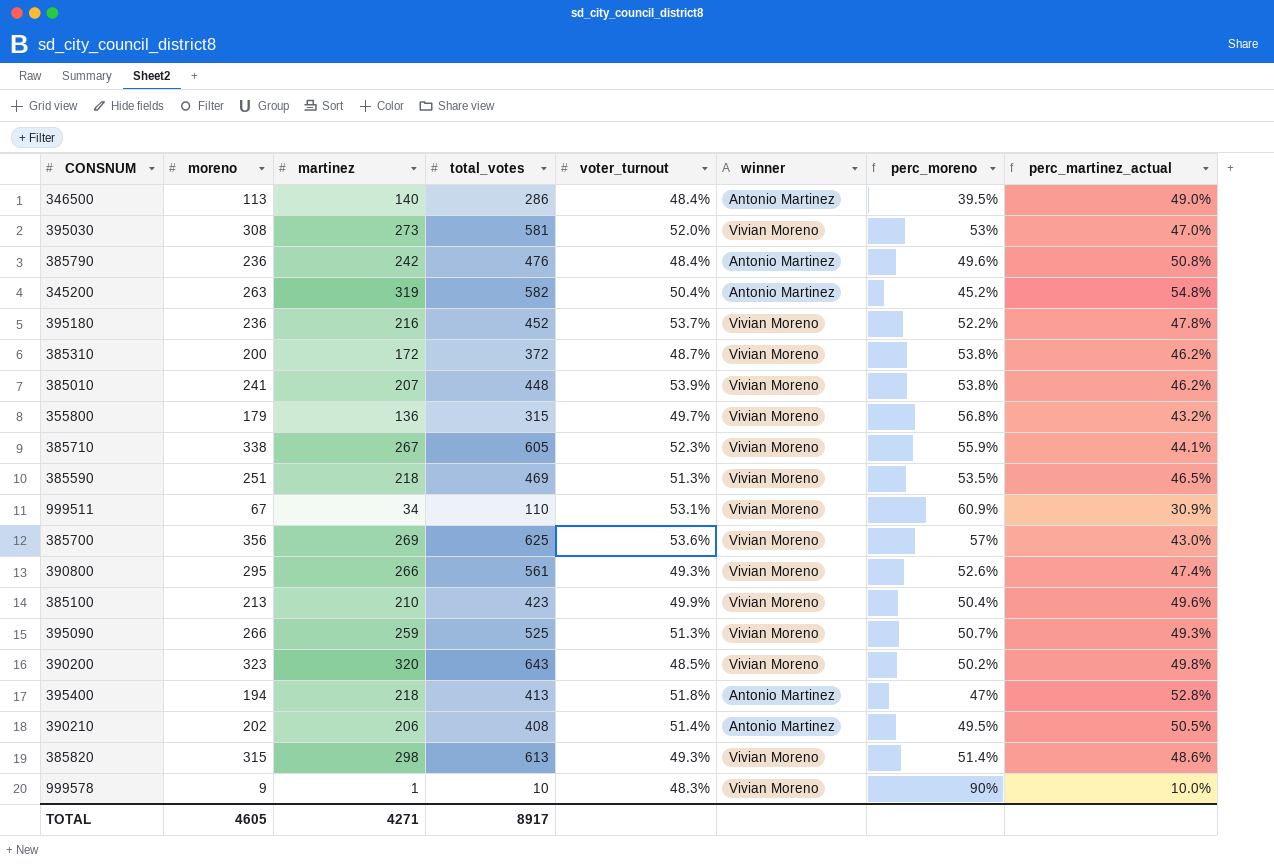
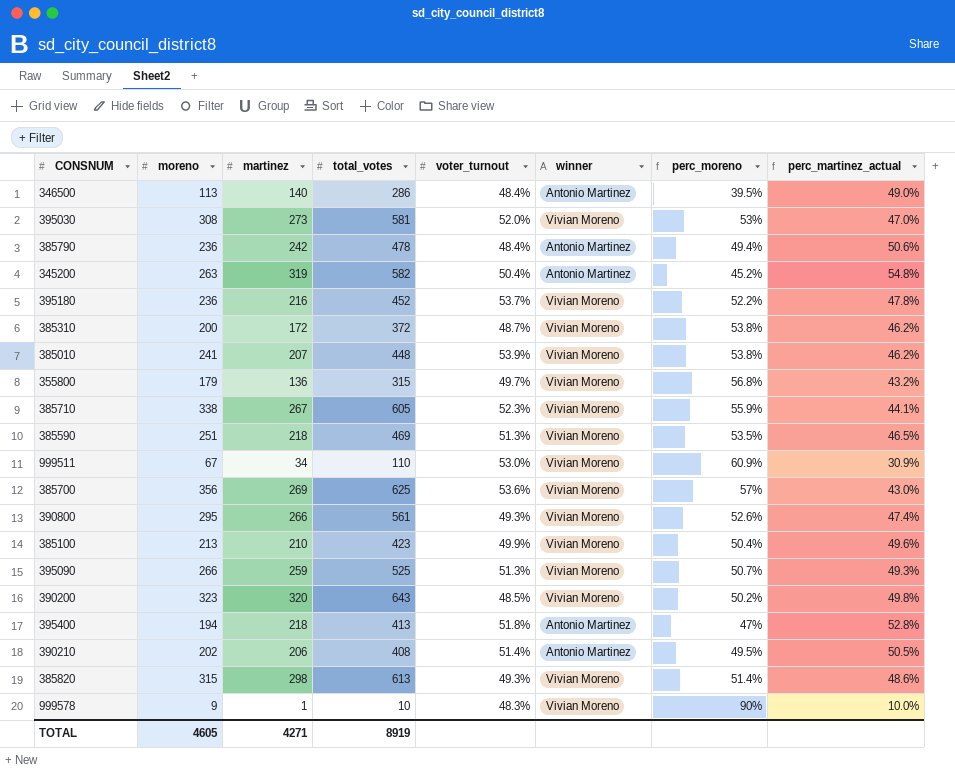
385790 | total_votes: 476 -> 478
385790 | perc_moreno: 49.6% -> 49.4%
385790 | perc_martinez_actual: 50.8% -> 50.6%
999511 | voter_turnout: 53.1% -> 53.0%
TOTAL | total_votes: 8917 -> 8919

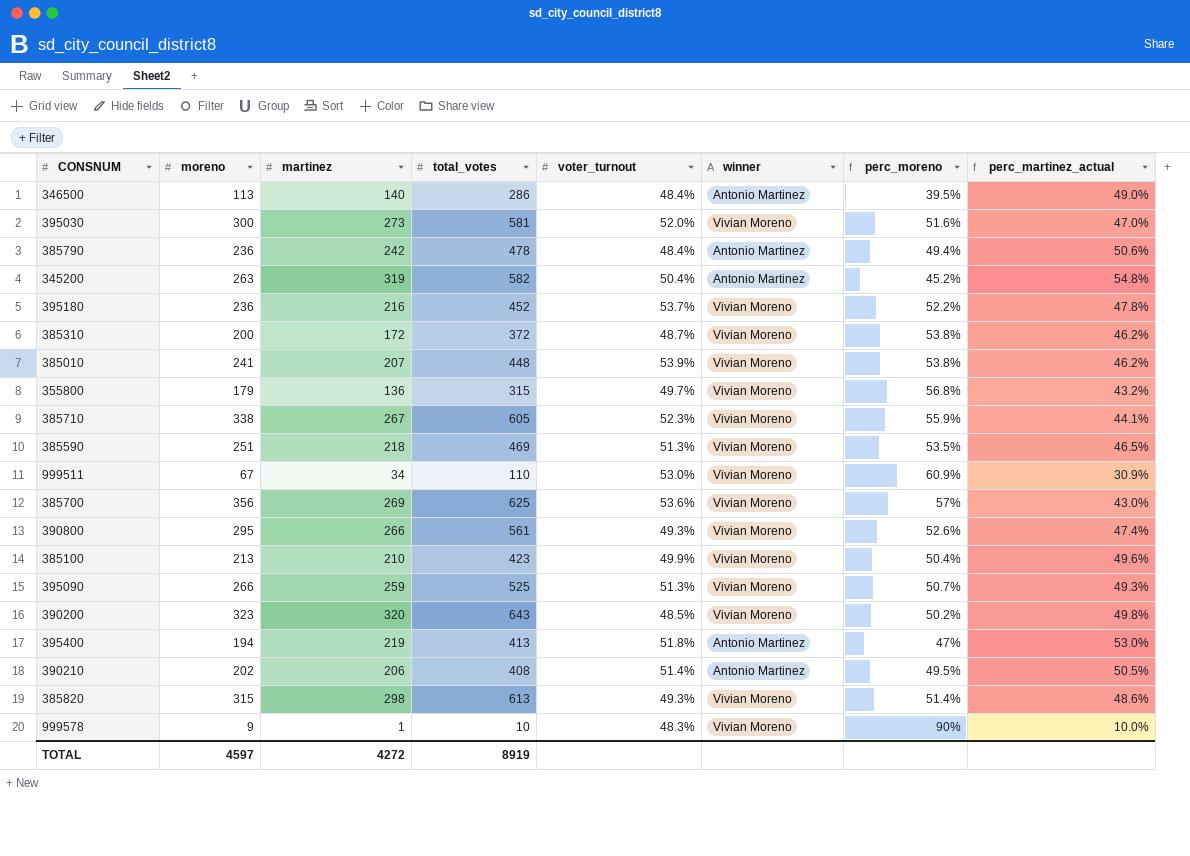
395030 | moreno: 308 -> 300
395030 | perc_moreno: 53% -> 51.6%
395400 | martinez: 218 -> 219
395400 | perc_martinez_actual: 52.8% -> 53.0%
TOTAL | moreno: 4605 -> 4597
TOTAL | martinez: 4271 -> 4272

